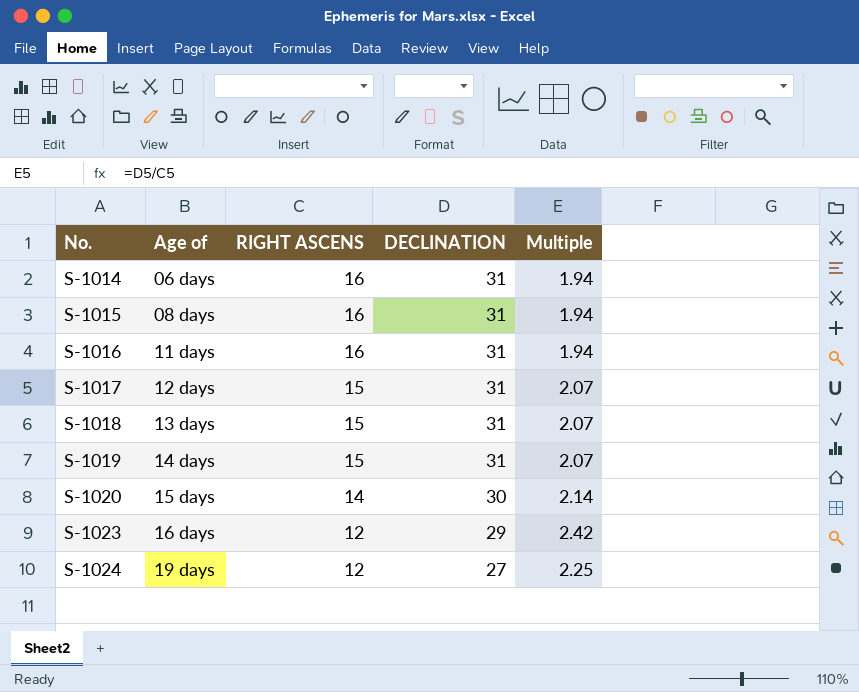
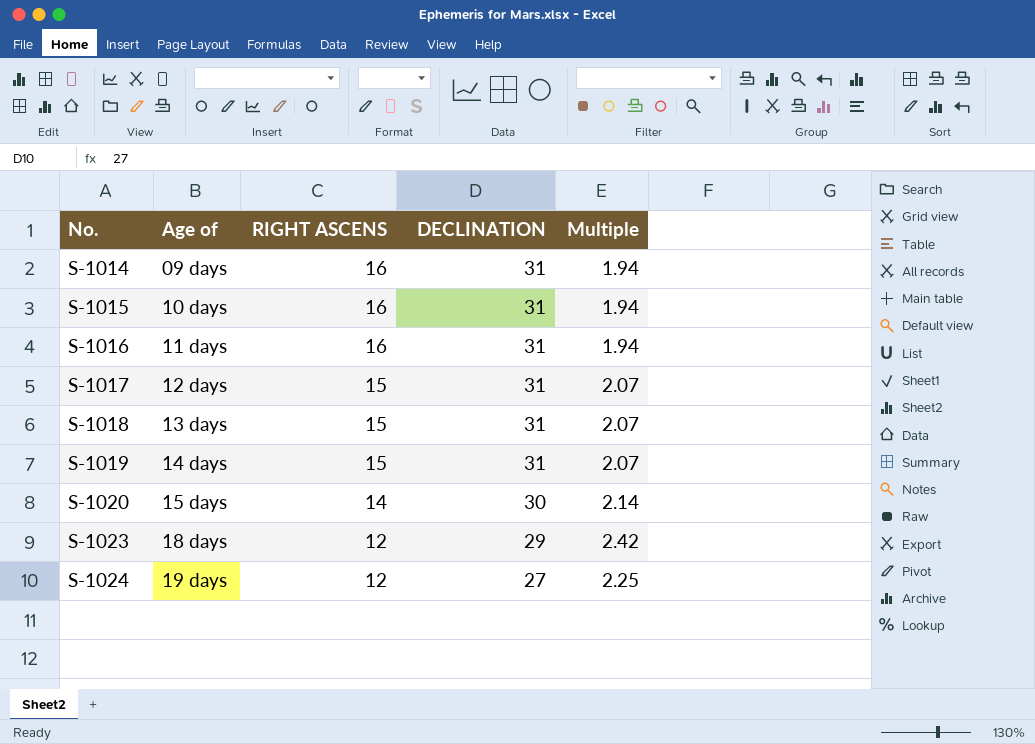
S-1014 | Age of: 06 days -> 09 days
S-1015 | Age of: 08 days -> 10 days
S-1023 | Age of: 16 days -> 18 days

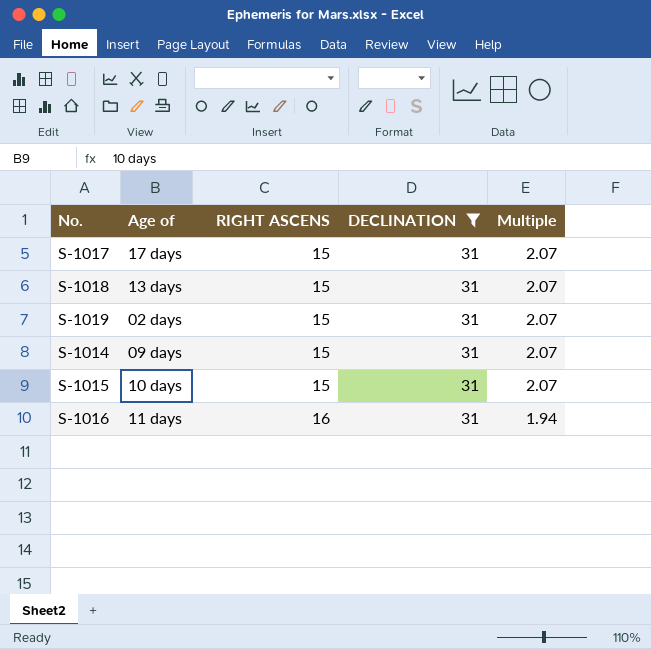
filter: none -> DECLINATION = 31
row order: No. ascending -> RIGHT ASCENS ascending
S-1017 | Age of: 12 days -> 17 days
S-1019 | Age of: 14 days -> 02 days
S-1014 | RIGHT ASCENS: 16 -> 15
S-1014 | Multiple: 1.94 -> 2.07
S-1015 | RIGHT ASCENS: 16 -> 15
S-1015 | Multiple: 1.94 -> 2.07

